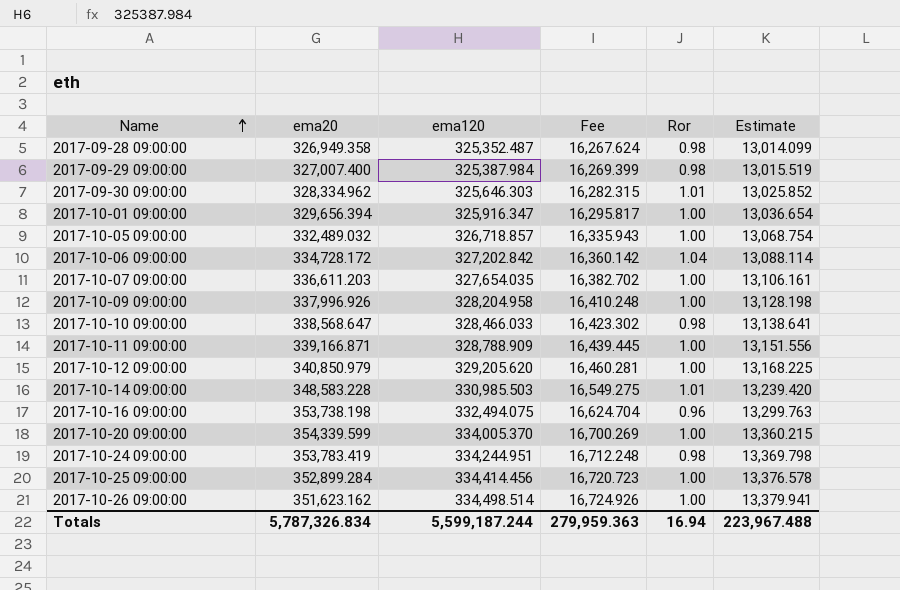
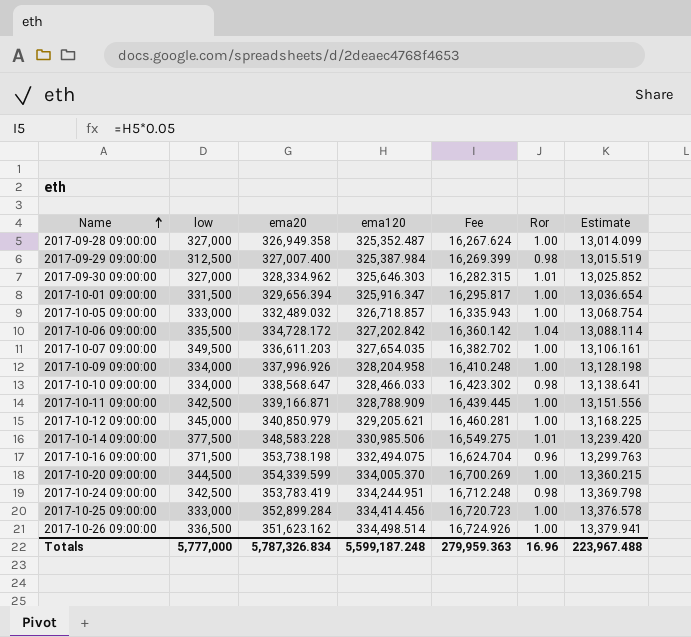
column low | position: none -> 2
2017-09-28 09:00:00 | Ror: 0.98 -> 1.00
2017-10-12 09:00:00 | ema120: 329,205.620 -> 329,205.621
2017-10-14 09:00:00 | ema120: 330,985.503 -> 330,985.506
Totals | ema120: 5,599,187.244 -> 5,599,187.248
Totals | Ror: 16.94 -> 16.96

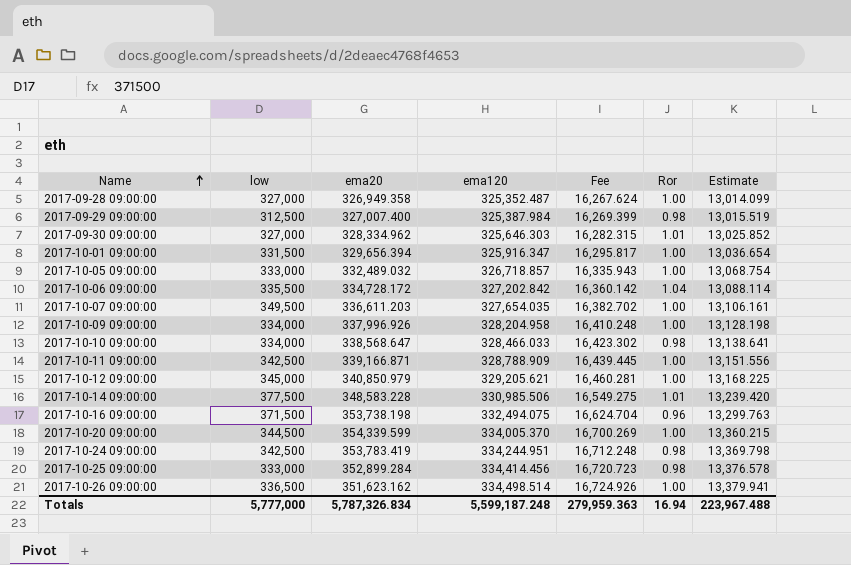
2017-10-25 09:00:00 | Ror: 1.00 -> 0.98
Totals | Ror: 16.96 -> 16.94

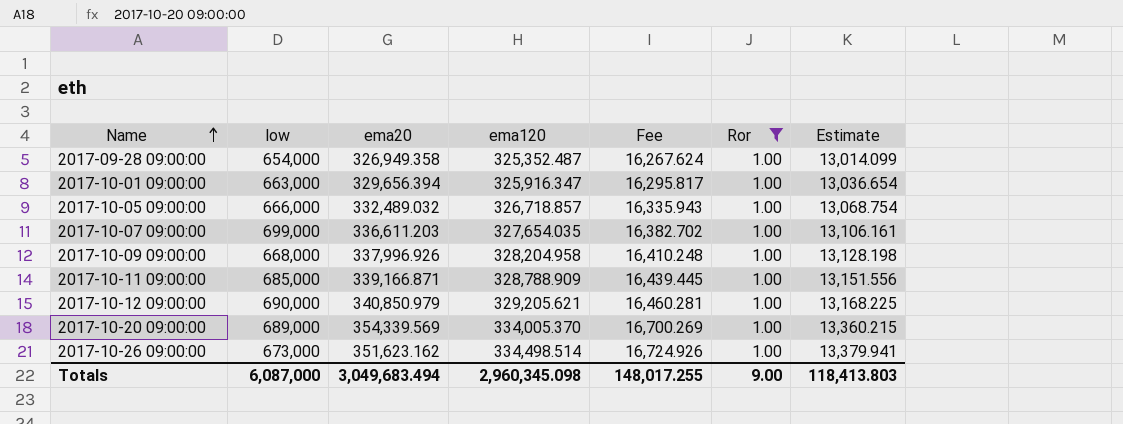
filter: none -> Ror = 1.00
2017-09-28 09:00:00 | low: 327,000 -> 654,000
2017-10-01 09:00:00 | low: 331,500 -> 663,000
2017-10-05 09:00:00 | low: 333,000 -> 666,000
2017-10-07 09:00:00 | low: 349,500 -> 699,000
2017-10-09 09:00:00 | low: 334,000 -> 668,000
2017-10-11 09:00:00 | low: 342,500 -> 685,000
2017-10-12 09:00:00 | low: 345,000 -> 690,000
2017-10-20 09:00:00 | low: 344,500 -> 689,000
2017-10-20 09:00:00 | ema20: 354,339.599 -> 354,339.569
2017-10-26 09:00:00 | low: 336,500 -> 673,000
Totals | low: 5,777,000 -> 6,087,000
Totals | ema20: 5,787,326.834 -> 3,049,683.494
Totals | ema120: 5,599,187.248 -> 2,960,345.098
Totals | Fee: 279,959.363 -> 148,017.255
Totals | Ror: 16.94 -> 9.00
Totals | Estimate: 223,967.488 -> 118,413.803

